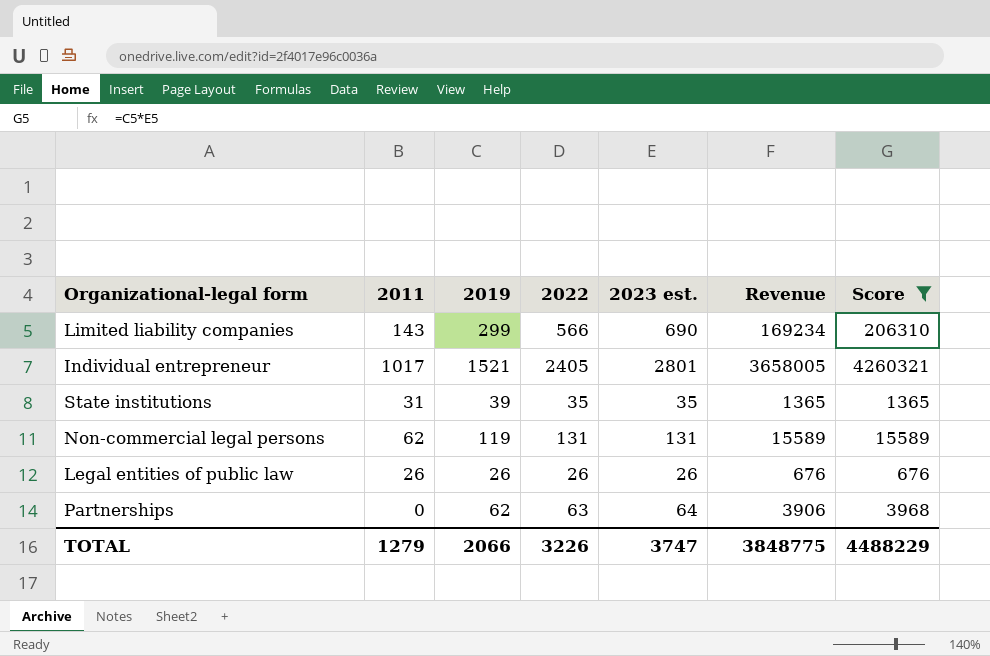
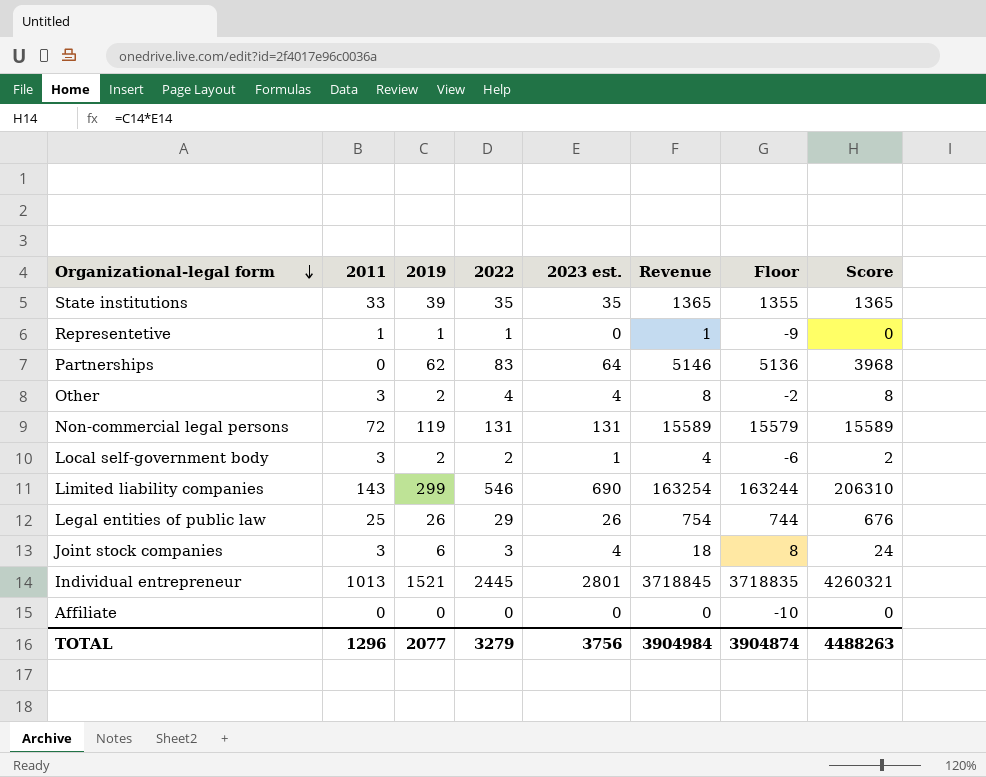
filter: Score >= 676 -> none
row order: none -> Organizational-legal form descending
column Floor | formula: none -> [Revenue] - 10
State institutions | 2011: 31 -> 33
Partnerships | 2022: 63 -> 83
Partnerships | Revenue: 3906 -> 5146
Non-commercial legal persons | 2011: 62 -> 72
Limited liability companies | 2022: 566 -> 546
Limited liability companies | Revenue: 169234 -> 163254
Legal entities of public law | 2011: 26 -> 25
Legal entities of public law | 2022: 26 -> 29
Legal entities of public law | Revenue: 676 -> 754
Individual entrepreneur | 2011: 1017 -> 1013
Individual entrepreneur | 2022: 2405 -> 2445
Individual entrepreneur | Revenue: 3658005 -> 3718845
TOTAL | 2011: 1279 -> 1296
TOTAL | 2019: 2066 -> 2077
TOTAL | 2022: 3226 -> 3279
TOTAL | 2023 est.: 3747 -> 3756
TOTAL | Revenue: 3848775 -> 3904984
TOTAL | Score: 4488229 -> 4488263

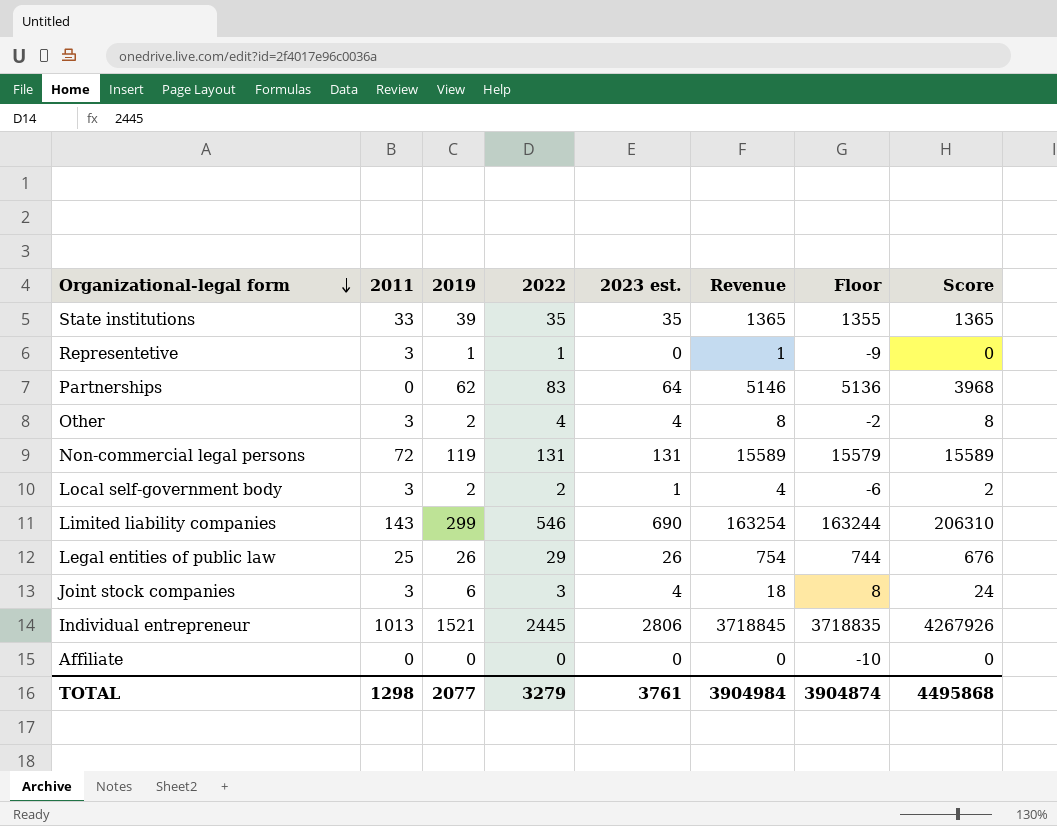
Representetive | 2011: 1 -> 3
Individual entrepreneur | 2023 est.: 2801 -> 2806
Individual entrepreneur | Score: 4260321 -> 4267926
TOTAL | 2011: 1296 -> 1298
TOTAL | 2023 est.: 3756 -> 3761
TOTAL | Score: 4488263 -> 4495868

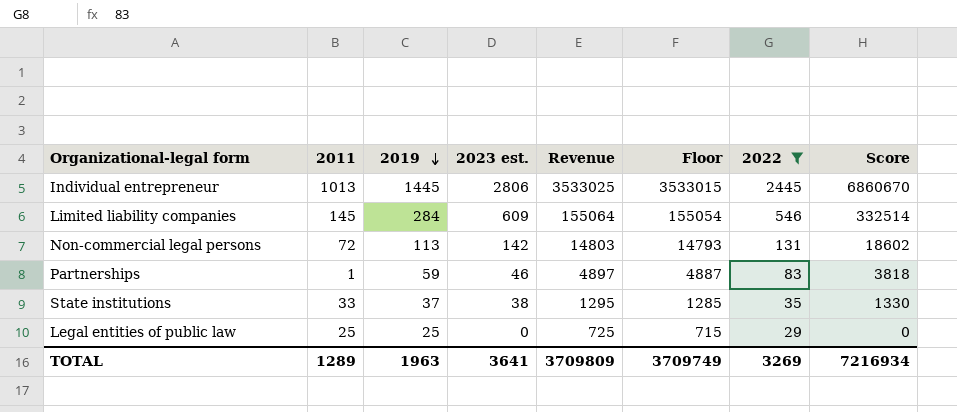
filter: none -> 2022 >= 29
row order: Organizational-legal form descending -> 2019 descending
column 2022 | position: 4 -> 7
column Score | formula: [2019] * [2023 est.] -> [2023 est.] * [2022]
Individual entrepreneur | 2019: 1521 -> 1445
Individual entrepreneur | Revenue: 3718845 -> 3533025
Individual entrepreneur | Floor: 3718835 -> 3533015
Limited liability companies | 2011: 143 -> 145
Limited liability companies | 2019: 299 -> 284
Limited liability companies | 2023 est.: 690 -> 609
Limited liability companies | Revenue: 163254 -> 155064
Limited liability companies | Floor: 163244 -> 155054
Non-commercial legal persons | 2019: 119 -> 113
Non-commercial legal persons | 2023 est.: 131 -> 142
Non-commercial legal persons | Revenue: 15589 -> 14803
Non-commercial legal persons | Floor: 15579 -> 14793
Partnerships | 2011: 0 -> 1
Partnerships | 2019: 62 -> 59
Partnerships | 2023 est.: 64 -> 46
Partnerships | Revenue: 5146 -> 4897
Partnerships | Floor: 5136 -> 4887
State institutions | 2019: 39 -> 37
State institutions | 2023 est.: 35 -> 38
State institutions | Revenue: 1365 -> 1295
State institutions | Floor: 1355 -> 1285
Legal entities of public law | 2019: 26 -> 25
Legal entities of public law | 2023 est.: 26 -> 0
Legal entities of public law | Revenue: 754 -> 725
Legal entities of public law | Floor: 744 -> 715
TOTAL | 2011: 1298 -> 1289
TOTAL | 2019: 2077 -> 1963
TOTAL | 2023 est.: 3761 -> 3641
TOTAL | Revenue: 3904984 -> 3709809
TOTAL | Floor: 3904874 -> 3709749
TOTAL | 2022: 3279 -> 3269
TOTAL | Score: 4495868 -> 7216934

